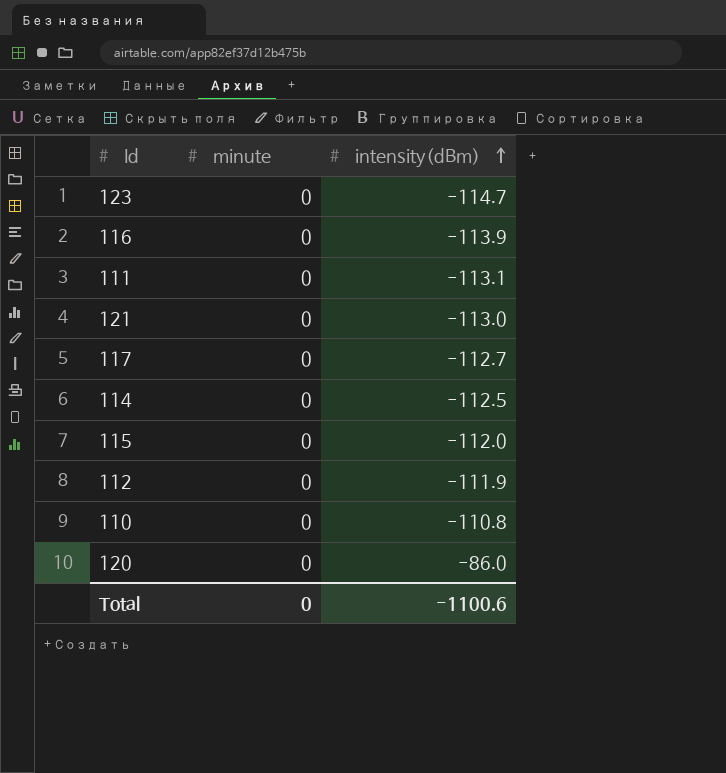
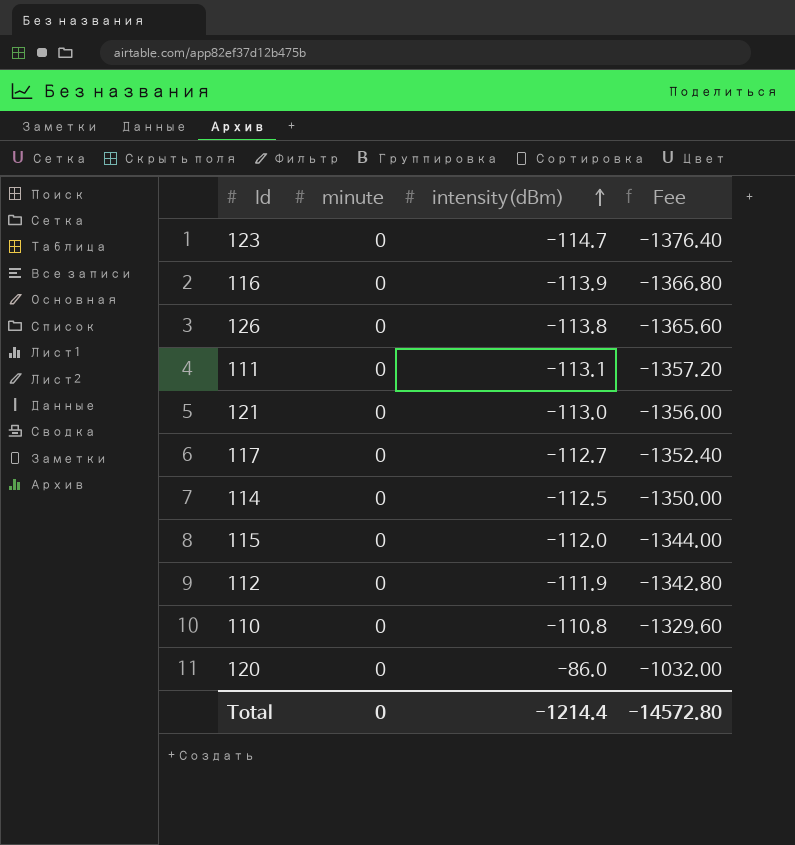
column Fee | formula: none -> [intensity(dBm)] * 12
row 126: none -> 0 | -113.8 | -1365.60
Total | intensity(dBm): -1100.6 -> -1214.4

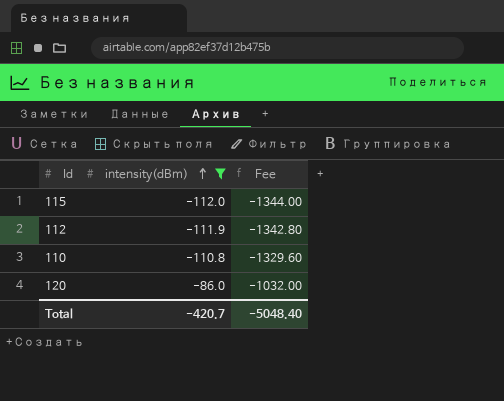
filter: none -> intensity(dBm) >= -112.0
column minute | position: 2 -> none
Total | intensity(dBm): -1214.4 -> -420.7
Total | Fee: -14572.80 -> -5048.40

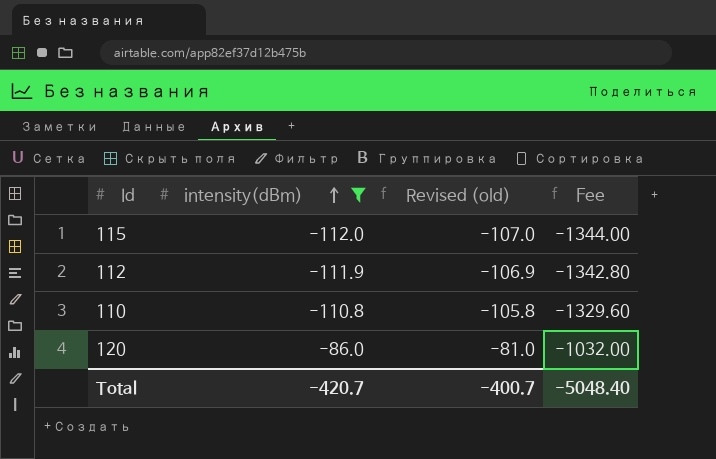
column Revised (old) | formula: none -> [intensity(dBm)] + 5

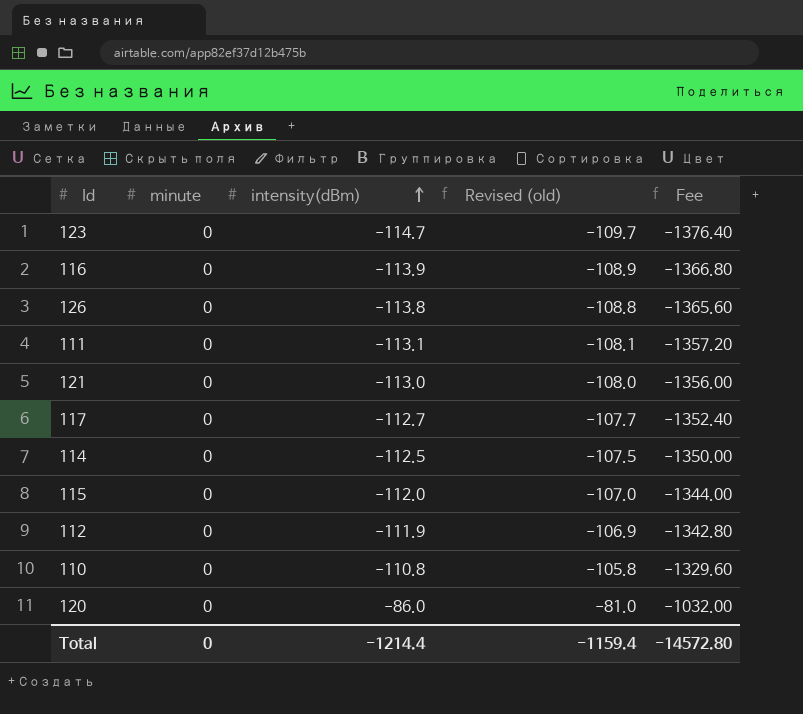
filter: intensity(dBm) >= -112.0 -> none
column minute | position: none -> 2
Total | intensity(dBm): -420.7 -> -1214.4
Total | Revised (old): -400.7 -> -1159.4
Total | Fee: -5048.40 -> -14572.80

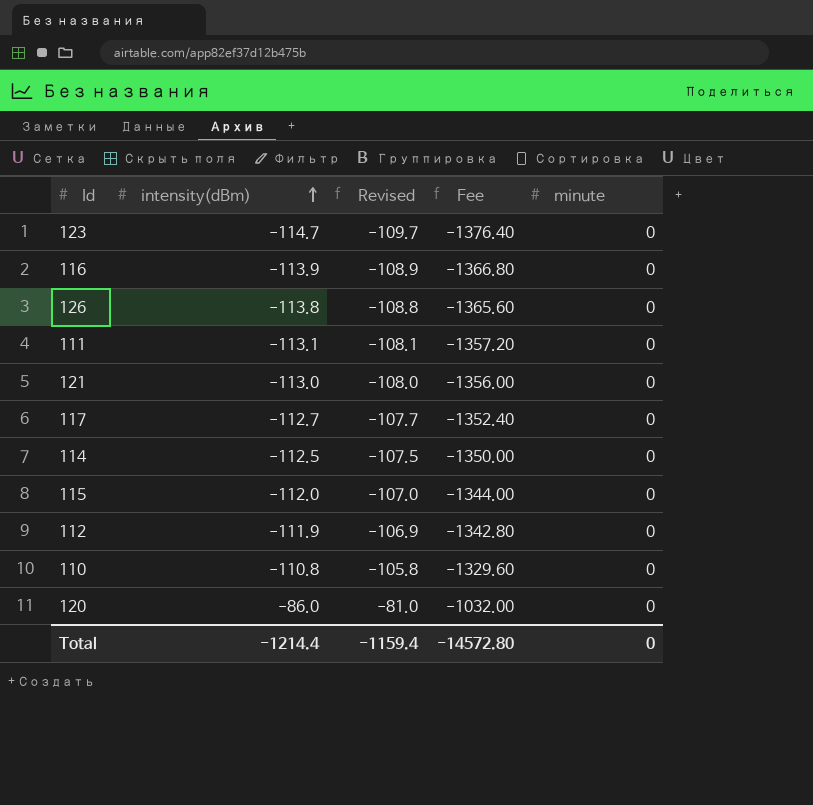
column name: Revised (old) -> Revised
column minute | position: 2 -> 5

